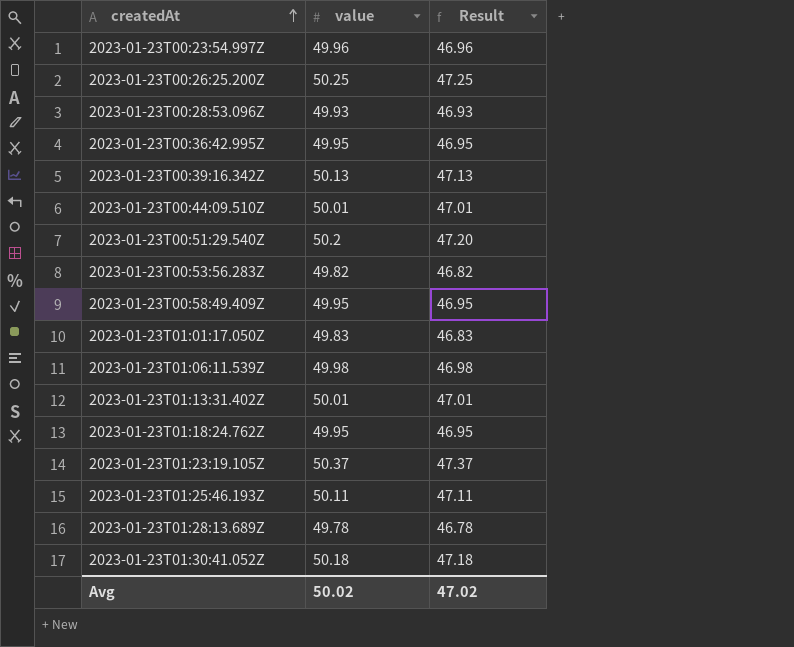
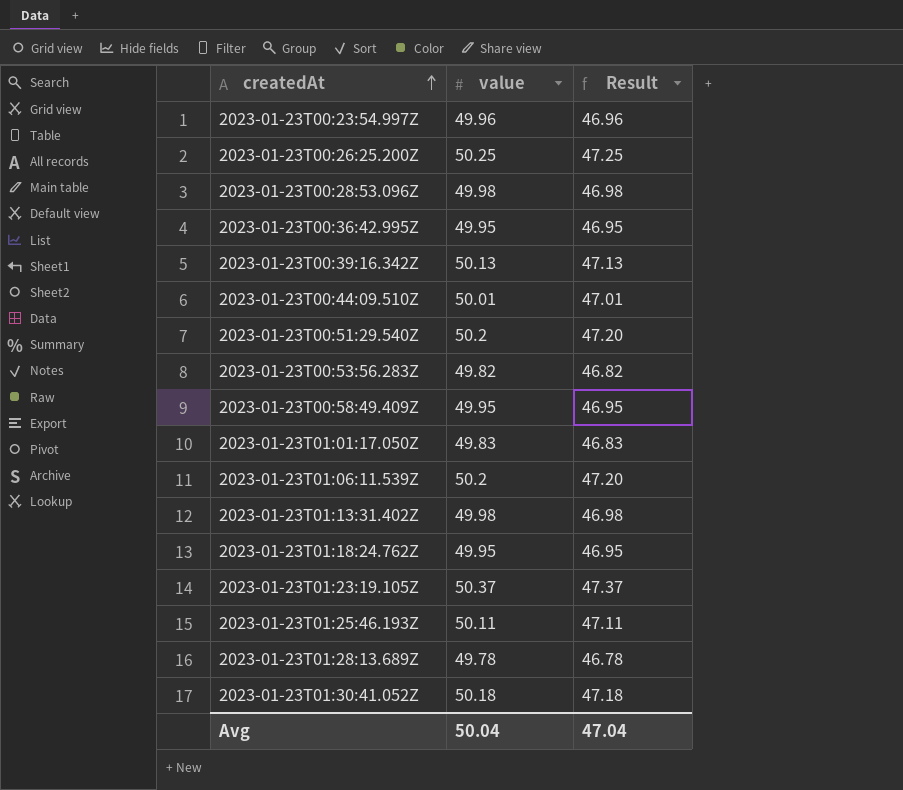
2023-01-23T00:28:53.096Z | value: 49.93 -> 49.98
2023-01-23T00:28:53.096Z | Result: 46.93 -> 46.98
2023-01-23T01:06:11.539Z | value: 49.98 -> 50.2
2023-01-23T01:06:11.539Z | Result: 46.98 -> 47.20
2023-01-23T01:13:31.402Z | value: 50.01 -> 49.98
2023-01-23T01:13:31.402Z | Result: 47.01 -> 46.98
Avg | value: 50.02 -> 50.04
Avg | Result: 47.02 -> 47.04

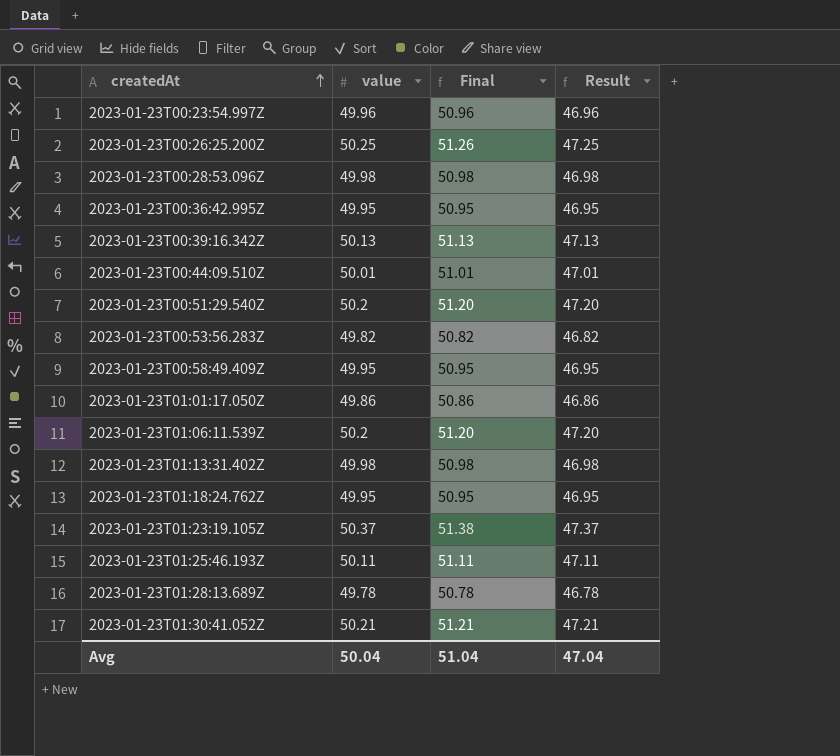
column Final | formula: none -> [value] * 1.02
2023-01-23T01:01:17.050Z | value: 49.83 -> 49.86
2023-01-23T01:01:17.050Z | Result: 46.83 -> 46.86
2023-01-23T01:30:41.052Z | value: 50.18 -> 50.21
2023-01-23T01:30:41.052Z | Result: 47.18 -> 47.21

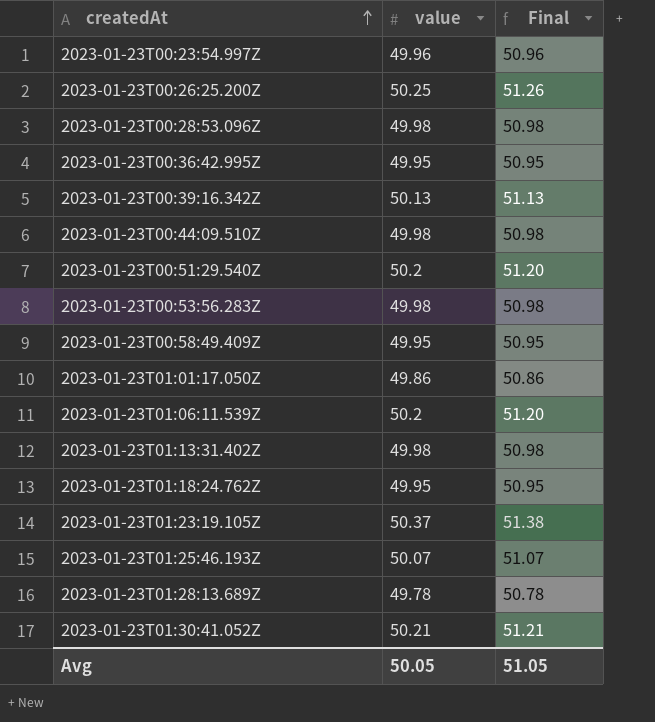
column Result | formula: [value] - 3 -> none
2023-01-23T00:44:09.510Z | value: 50.01 -> 49.98
2023-01-23T00:44:09.510Z | Final: 51.01 -> 50.98
2023-01-23T00:53:56.283Z | value: 49.82 -> 49.98
2023-01-23T00:53:56.283Z | Final: 50.82 -> 50.98
2023-01-23T01:25:46.193Z | value: 50.11 -> 50.07
2023-01-23T01:25:46.193Z | Final: 51.11 -> 51.07
Avg | value: 50.04 -> 50.05
Avg | Final: 51.04 -> 51.05

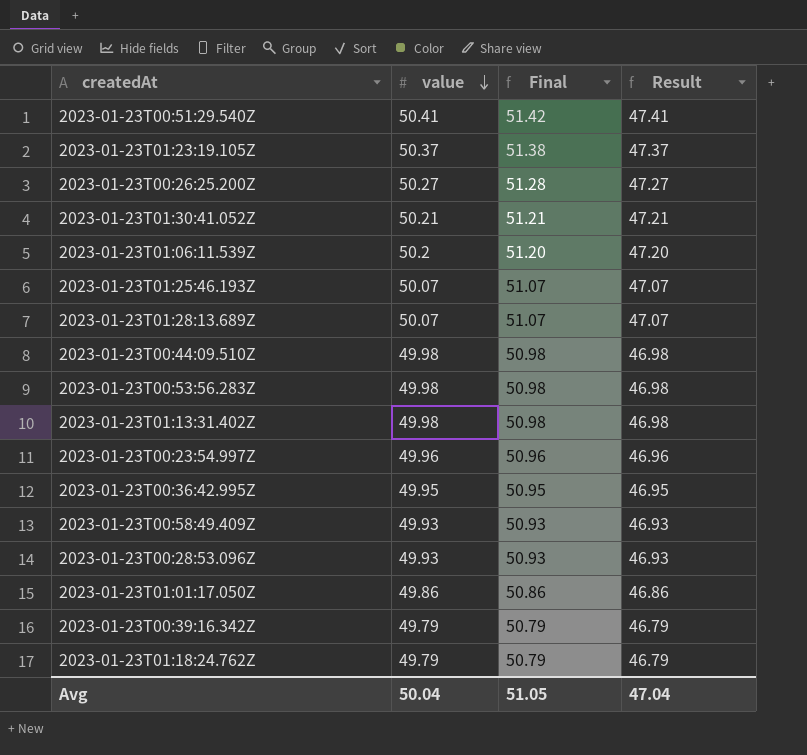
row order: createdAt ascending -> value descending
column Result | formula: none -> [value] - 3
2023-01-23T00:51:29.540Z | value: 50.2 -> 50.41
2023-01-23T00:51:29.540Z | Final: 51.20 -> 51.42
2023-01-23T00:26:25.200Z | value: 50.25 -> 50.27
2023-01-23T00:26:25.200Z | Final: 51.26 -> 51.28
2023-01-23T01:28:13.689Z | value: 49.78 -> 50.07
2023-01-23T01:28:13.689Z | Final: 50.78 -> 51.07
2023-01-23T00:58:49.409Z | value: 49.95 -> 49.93
2023-01-23T00:58:49.409Z | Final: 50.95 -> 50.93
2023-01-23T00:28:53.096Z | value: 49.98 -> 49.93
2023-01-23T00:28:53.096Z | Final: 50.98 -> 50.93
2023-01-23T00:39:16.342Z | value: 50.13 -> 49.79
2023-01-23T00:39:16.342Z | Final: 51.13 -> 50.79
2023-01-23T01:18:24.762Z | value: 49.95 -> 49.79
2023-01-23T01:18:24.762Z | Final: 50.95 -> 50.79
Avg | value: 50.05 -> 50.04

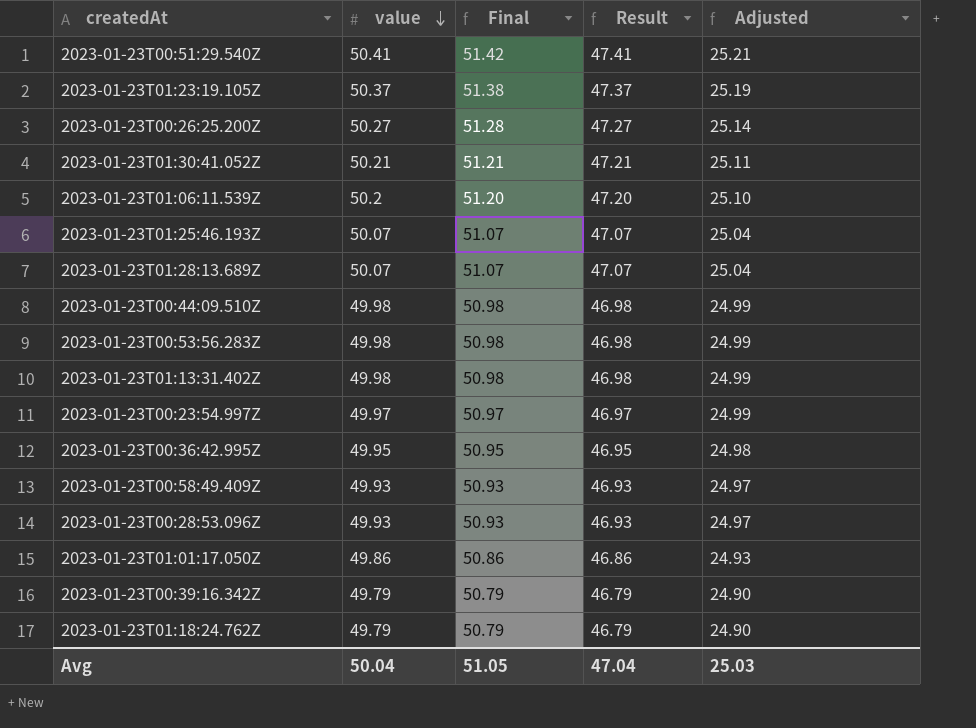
column Adjusted | formula: none -> [value] * 0.5
2023-01-23T00:23:54.997Z | value: 49.96 -> 49.97
2023-01-23T00:23:54.997Z | Final: 50.96 -> 50.97
2023-01-23T00:23:54.997Z | Result: 46.96 -> 46.97

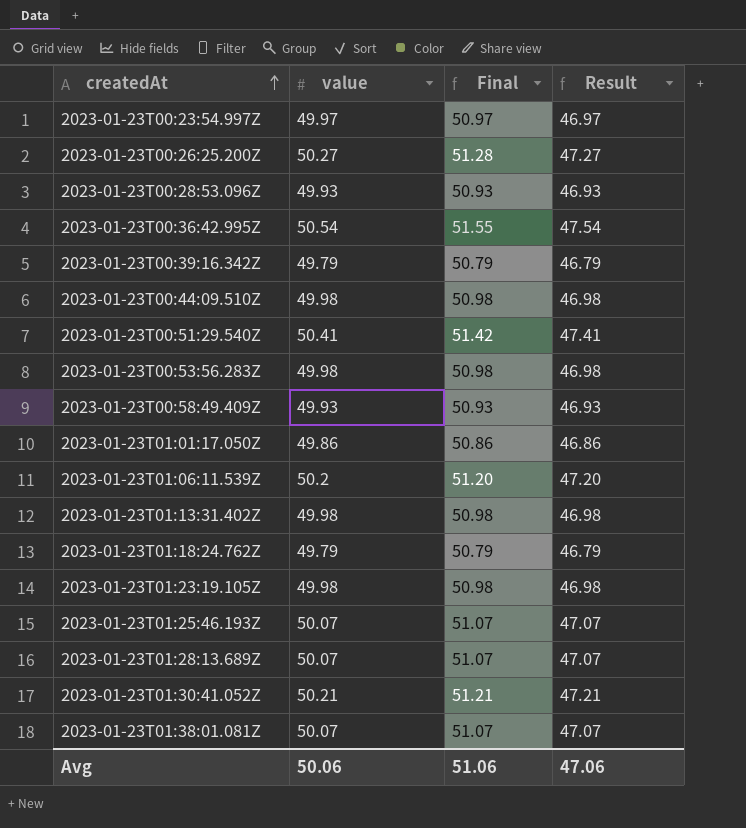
row order: value descending -> createdAt ascending
column Adjusted | formula: [value] * 0.5 -> none
2023-01-23T00:36:42.995Z | value: 49.95 -> 50.54
2023-01-23T00:36:42.995Z | Final: 50.95 -> 51.55
2023-01-23T00:36:42.995Z | Result: 46.95 -> 47.54
2023-01-23T01:23:19.105Z | value: 50.37 -> 49.98
2023-01-23T01:23:19.105Z | Final: 51.38 -> 50.98
2023-01-23T01:23:19.105Z | Result: 47.37 -> 46.98
row 2023-01-23T01:38:01.081Z: none -> 50.07 | 51.07 | 47.07
Avg | value: 50.04 -> 50.06
Avg | Final: 51.05 -> 51.06
Avg | Result: 47.04 -> 47.06

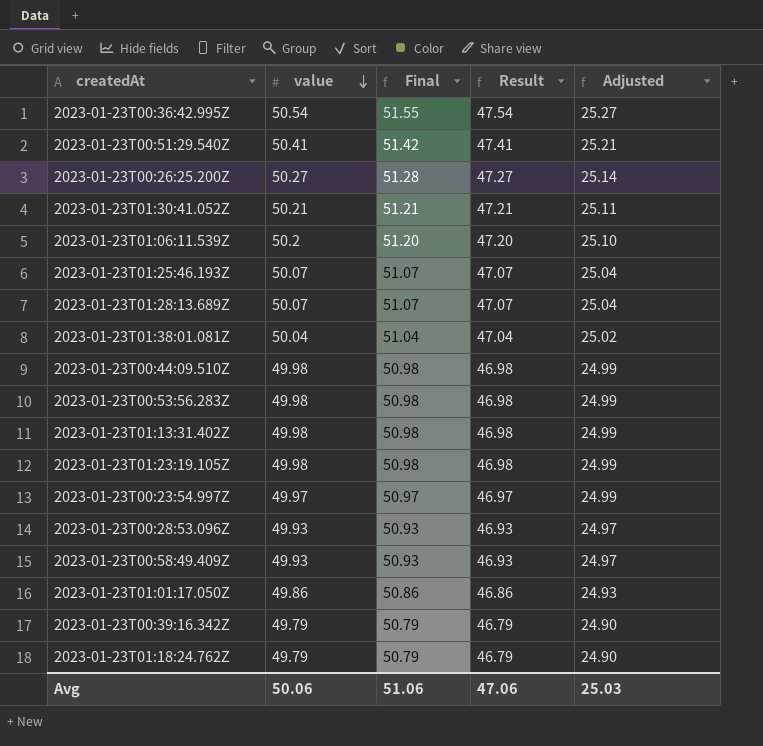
row order: createdAt ascending -> value descending
column Adjusted | formula: none -> [value] * 0.5
2023-01-23T01:38:01.081Z | value: 50.07 -> 50.04
2023-01-23T01:38:01.081Z | Final: 51.07 -> 51.04
2023-01-23T01:38:01.081Z | Result: 47.07 -> 47.04

